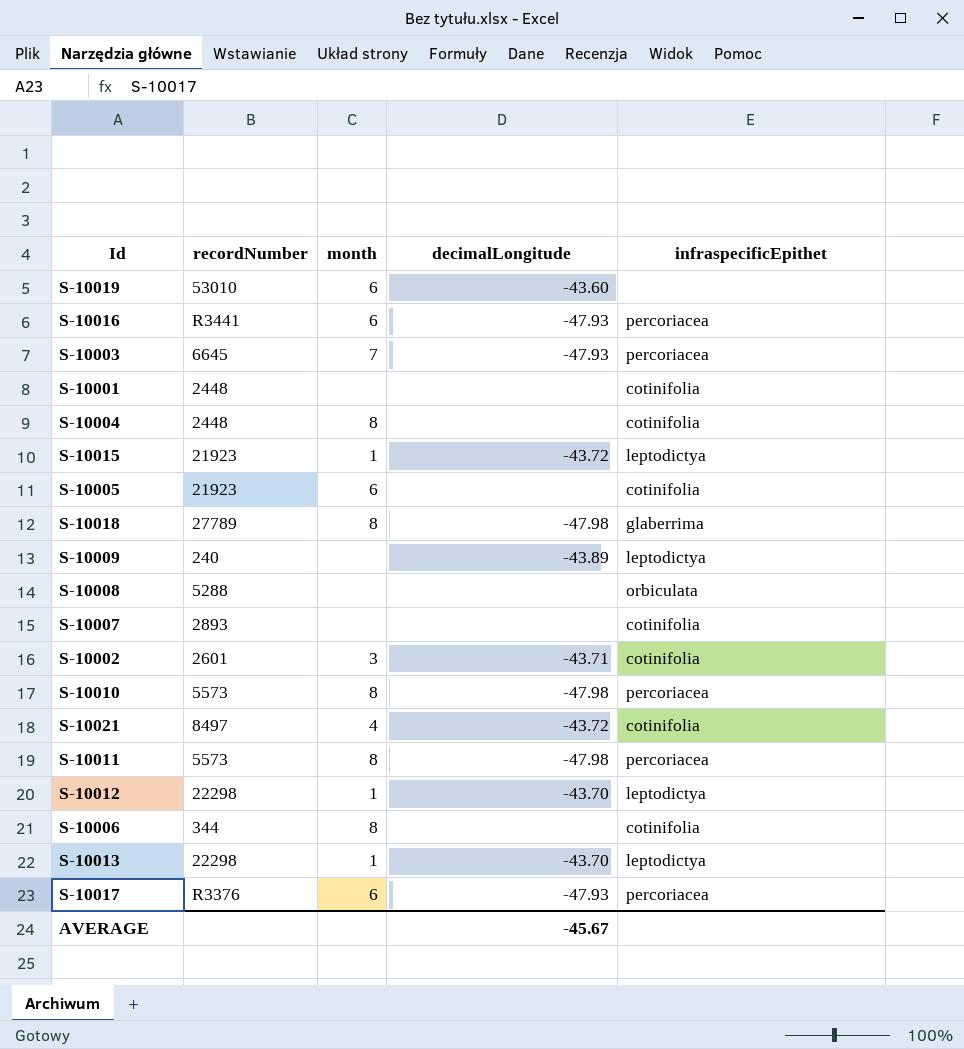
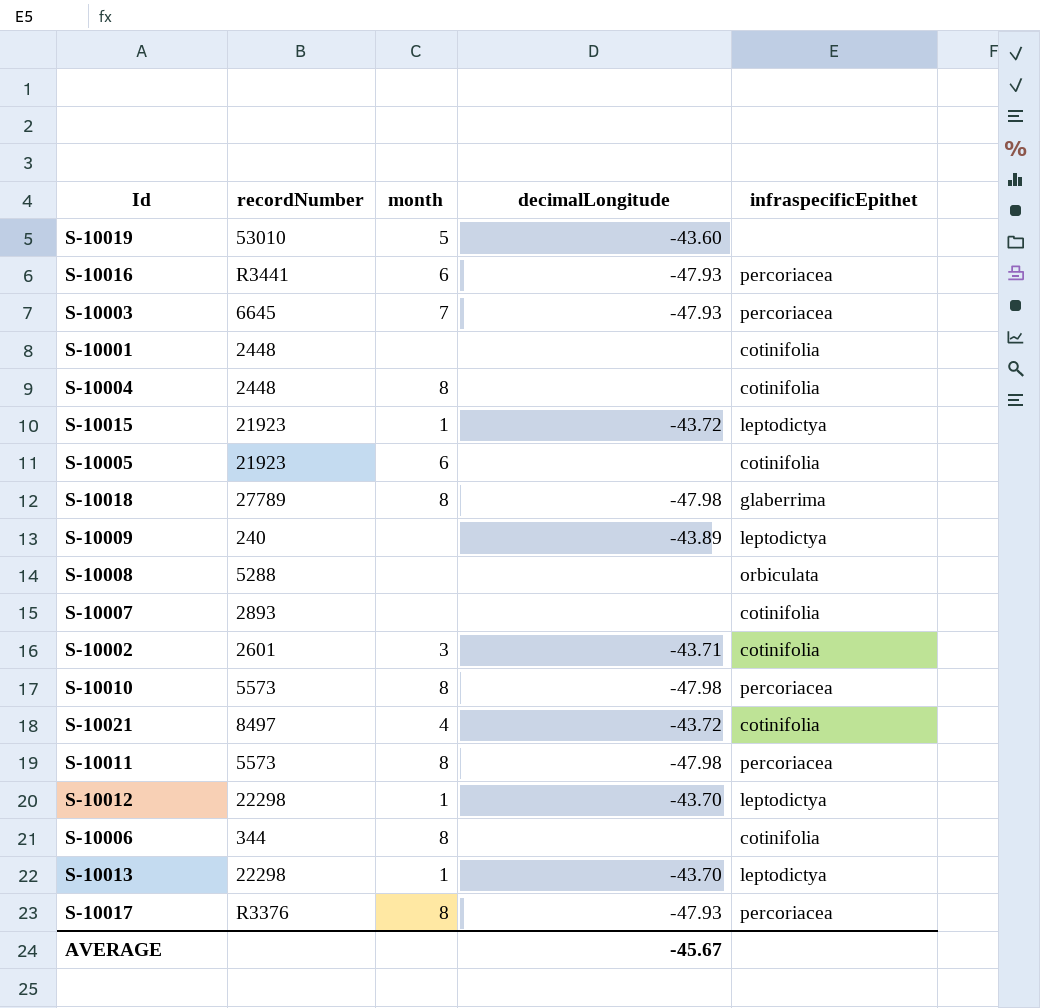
S-10019 | month: 6 -> 5
S-10017 | month: 6 -> 8

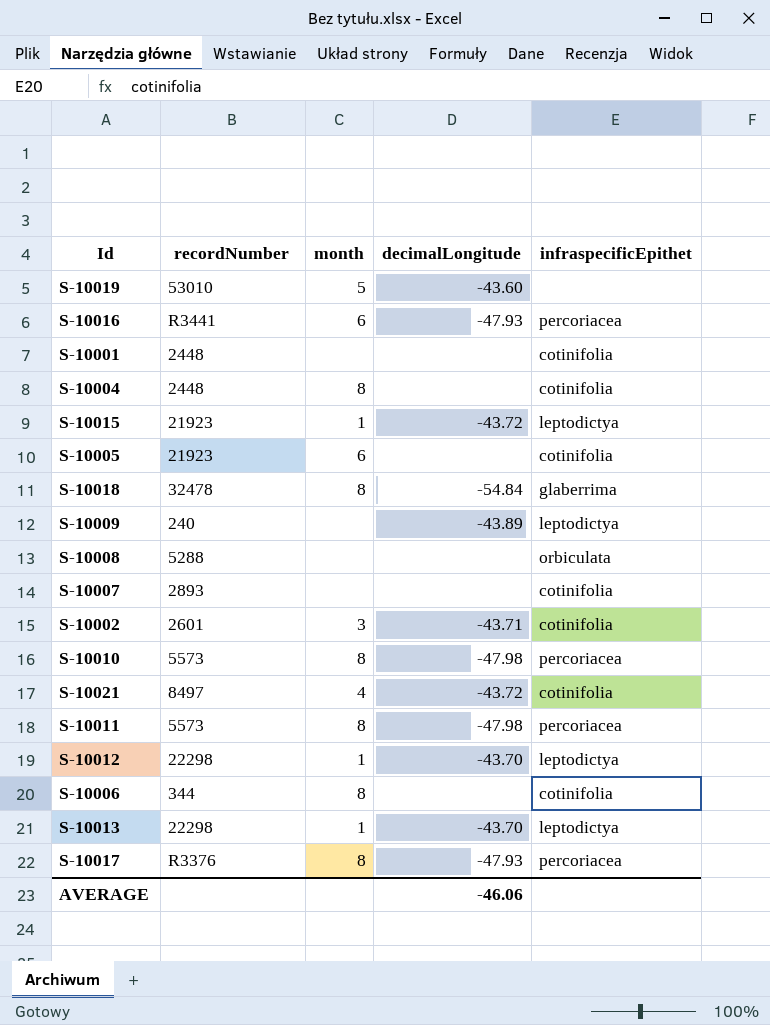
row S-10003: 6645 | 7 | -47.93 | percoriacea -> none
S-10018 | recordNumber: 27789 -> 32478
S-10018 | decimalLongitude: -47.98 -> -54.84
AVERAGE | decimalLongitude: -45.67 -> -46.06

